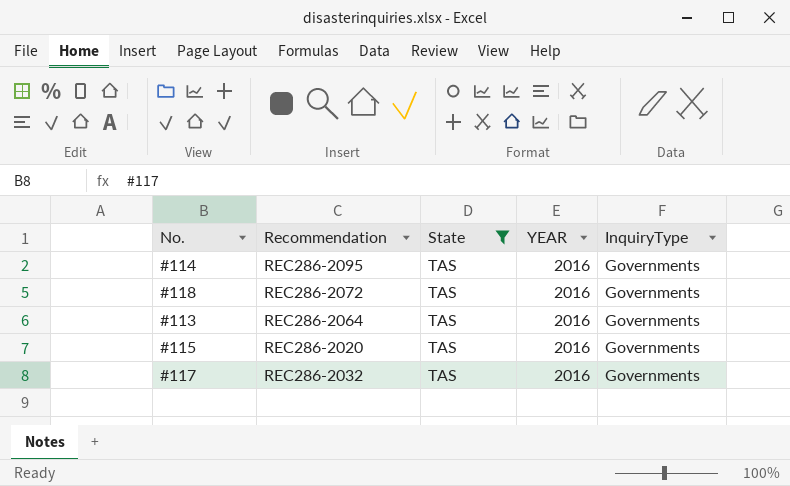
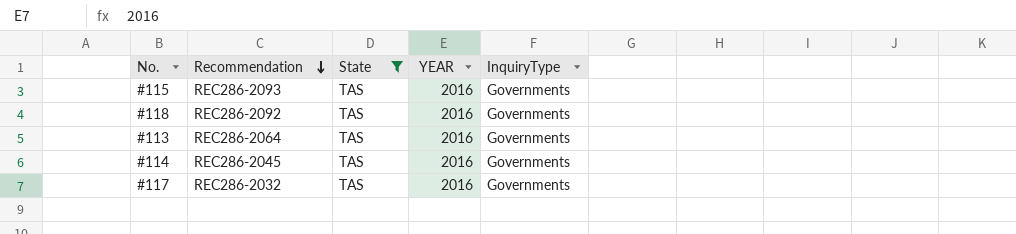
row order: none -> Recommendation descending
#115 | Recommendation: REC286-2020 -> REC286-2093
#118 | Recommendation: REC286-2072 -> REC286-2092
#114 | Recommendation: REC286-2095 -> REC286-2045

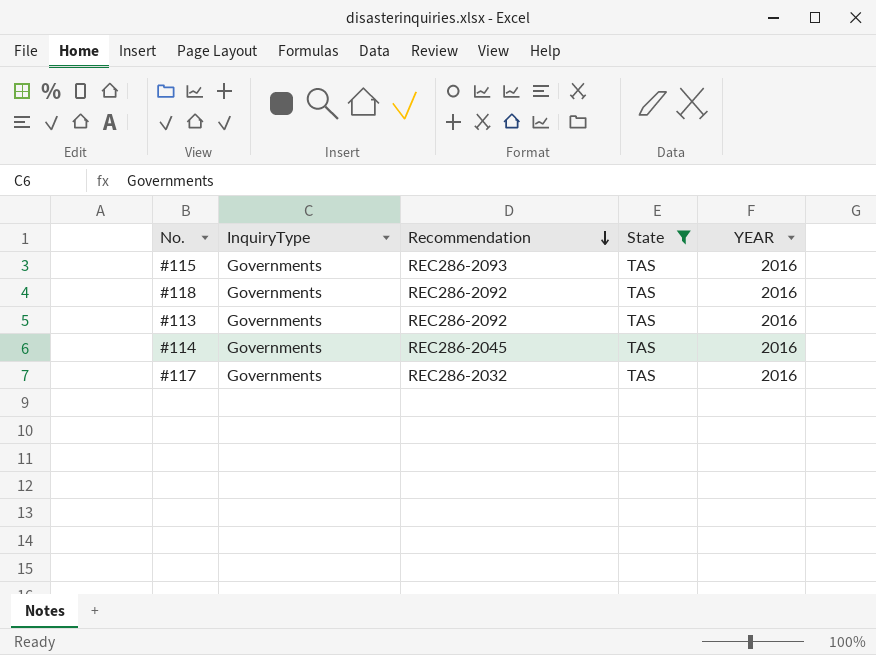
column InquiryType | position: 5 -> 2
#113 | Recommendation: REC286-2064 -> REC286-2092

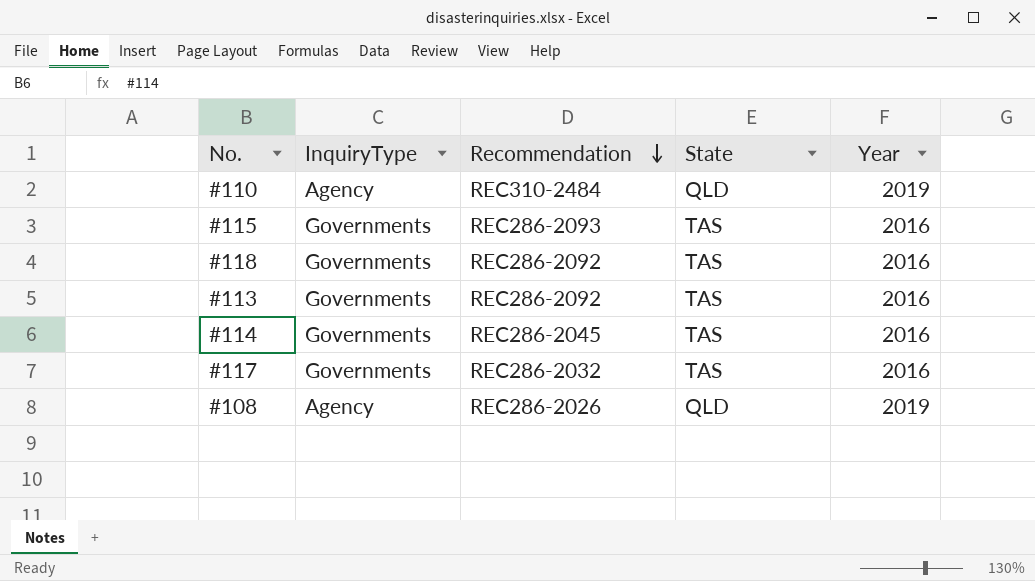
filter: State = TAS -> none
column name: YEAR -> Year

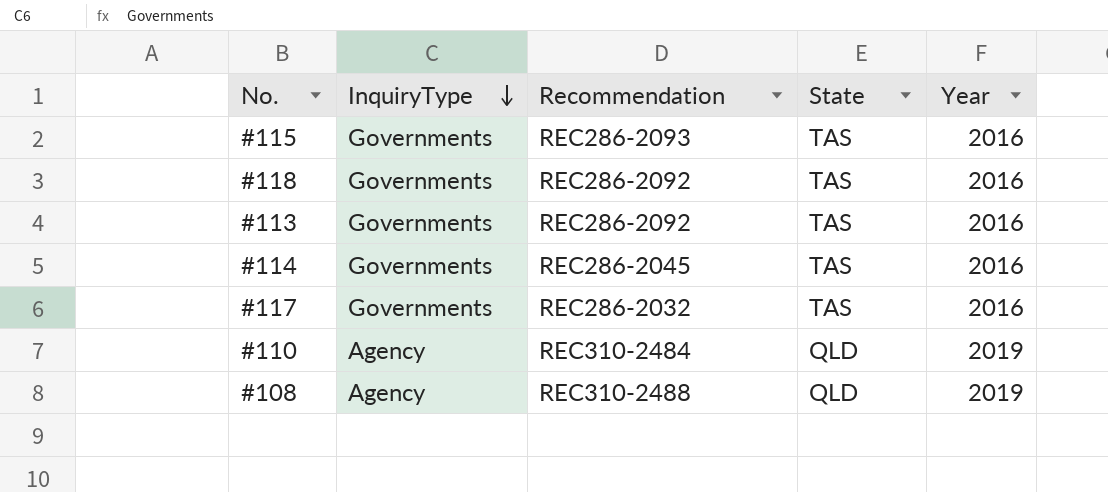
row order: Recommendation descending -> InquiryType descending
#108 | Recommendation: REC286-2026 -> REC310-2488

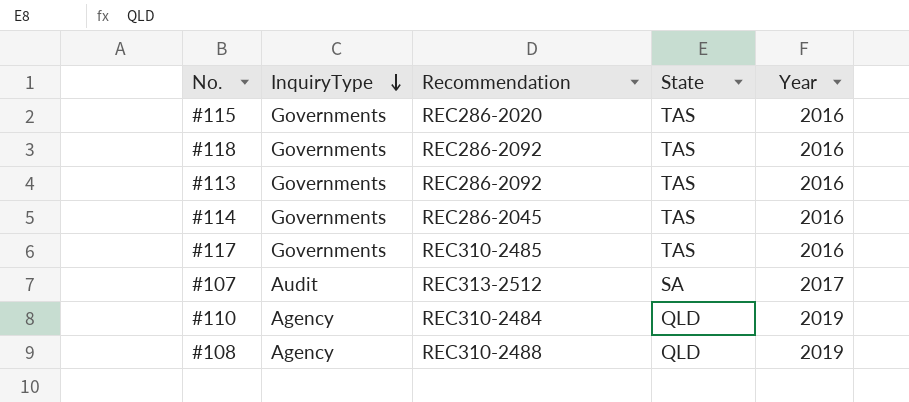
#115 | Recommendation: REC286-2093 -> REC286-2020
#117 | Recommendation: REC286-2032 -> REC310-2485
row #107: none -> Audit | REC313-2512 | SA | 2017

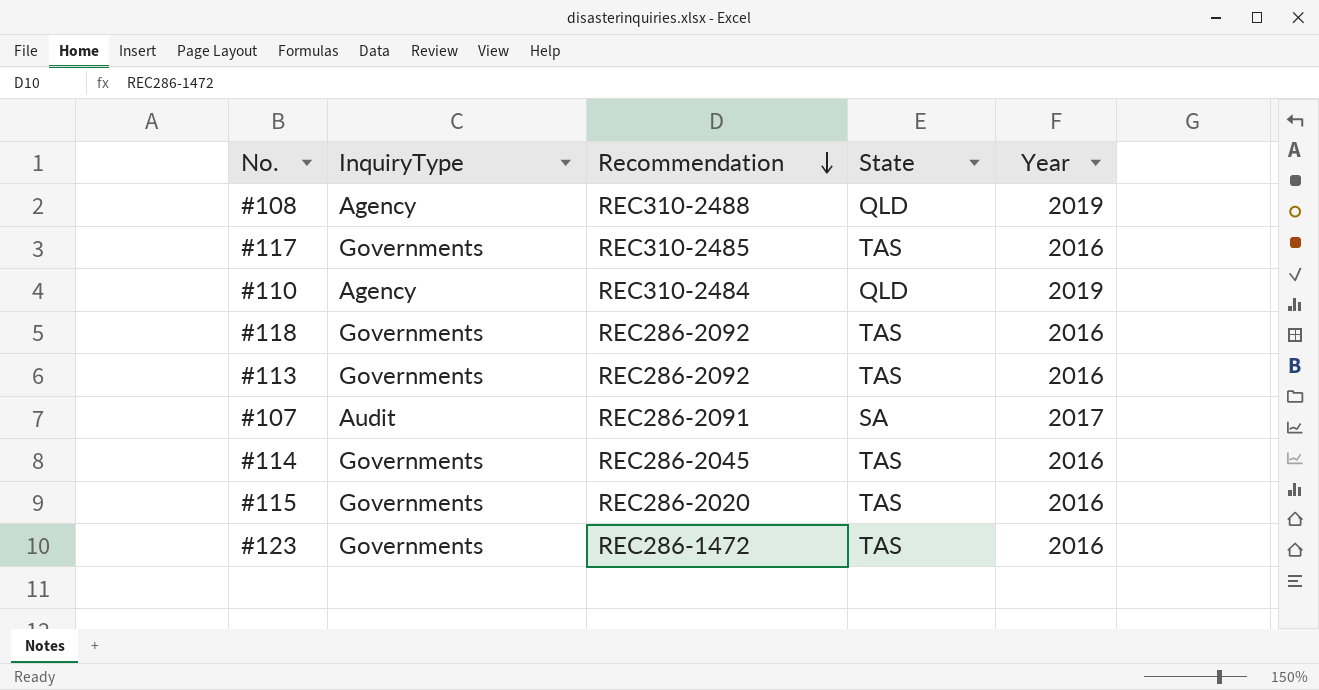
row order: InquiryType descending -> Recommendation descending
#107 | Recommendation: REC313-2512 -> REC286-2091
row #123: none -> Governments | REC286-1472 | TAS | 2016

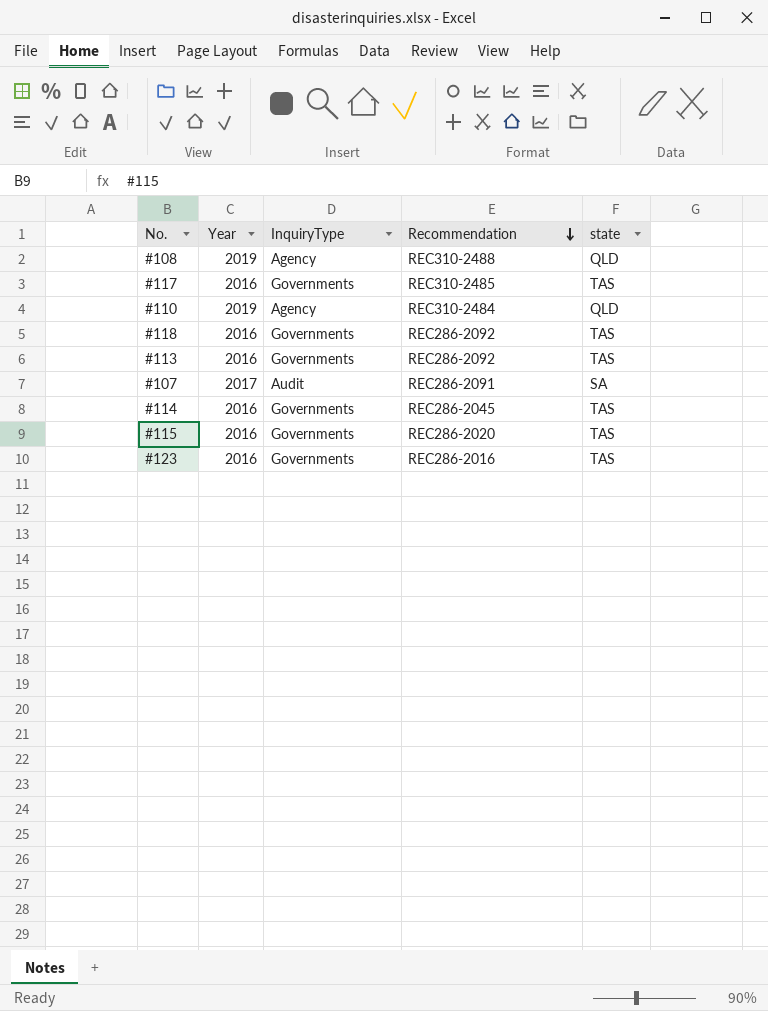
column Year | position: 5 -> 2
column name: State -> state
#123 | Recommendation: REC286-1472 -> REC286-2016

